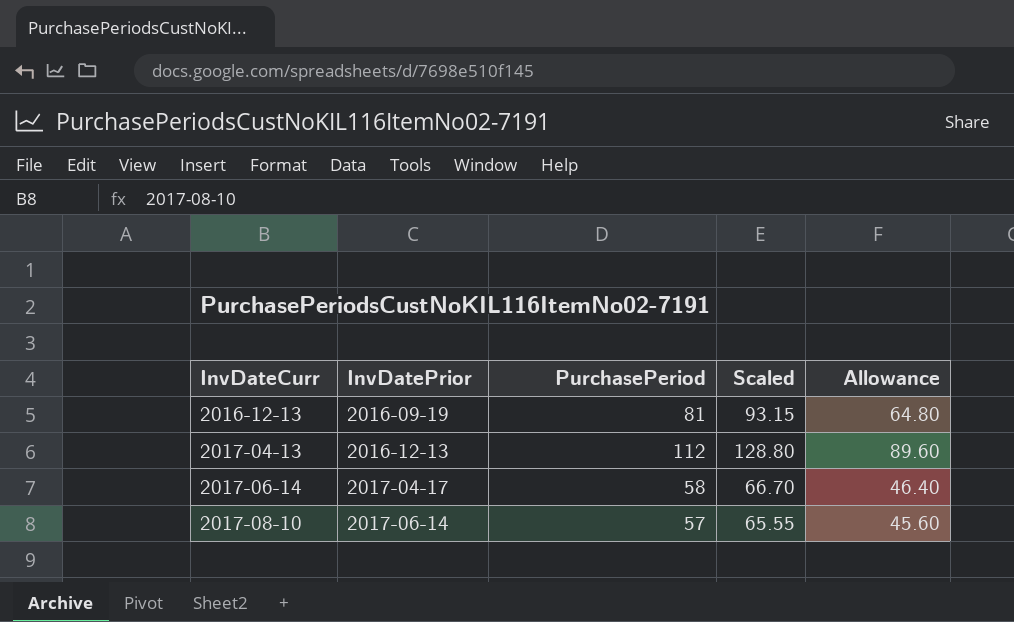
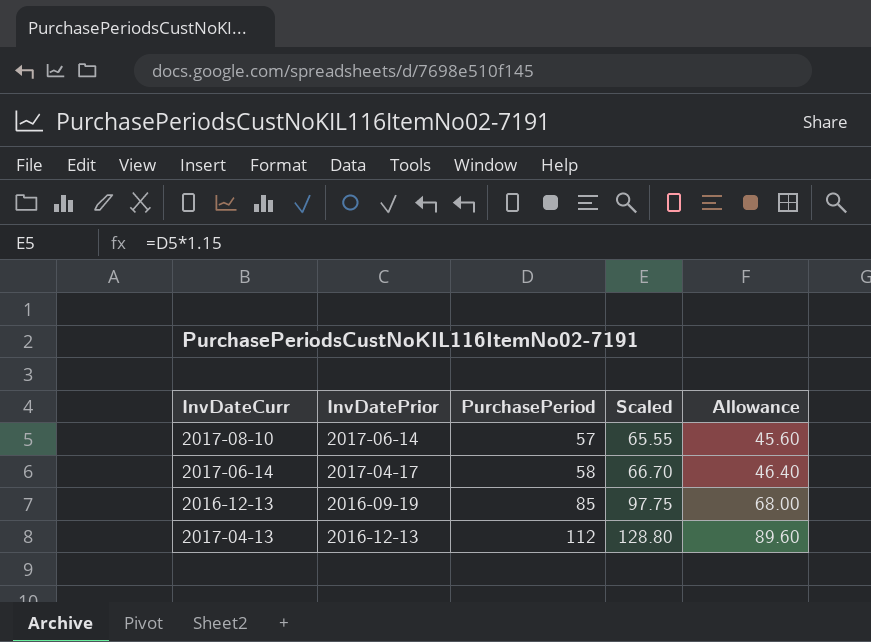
row order: InvDateCurr ascending -> PurchasePeriod ascending
2016-12-13 | PurchasePeriod: 81 -> 85
2016-12-13 | Scaled: 93.15 -> 97.75
2016-12-13 | Allowance: 64.80 -> 68.00

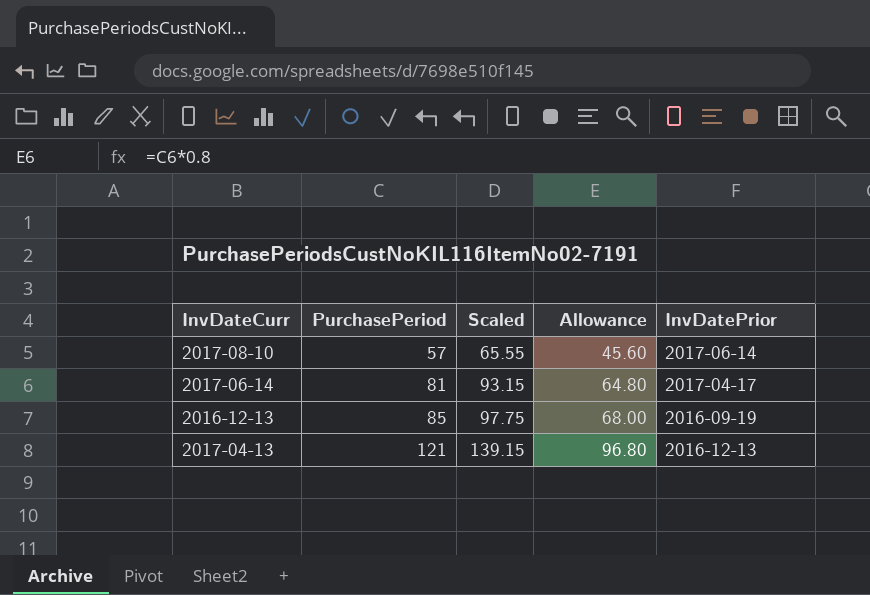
column InvDatePrior | position: 2 -> 5
2017-06-14 | PurchasePeriod: 58 -> 81
2017-06-14 | Scaled: 66.70 -> 93.15
2017-06-14 | Allowance: 46.40 -> 64.80
2017-04-13 | PurchasePeriod: 112 -> 121
2017-04-13 | Scaled: 128.80 -> 139.15
2017-04-13 | Allowance: 89.60 -> 96.80

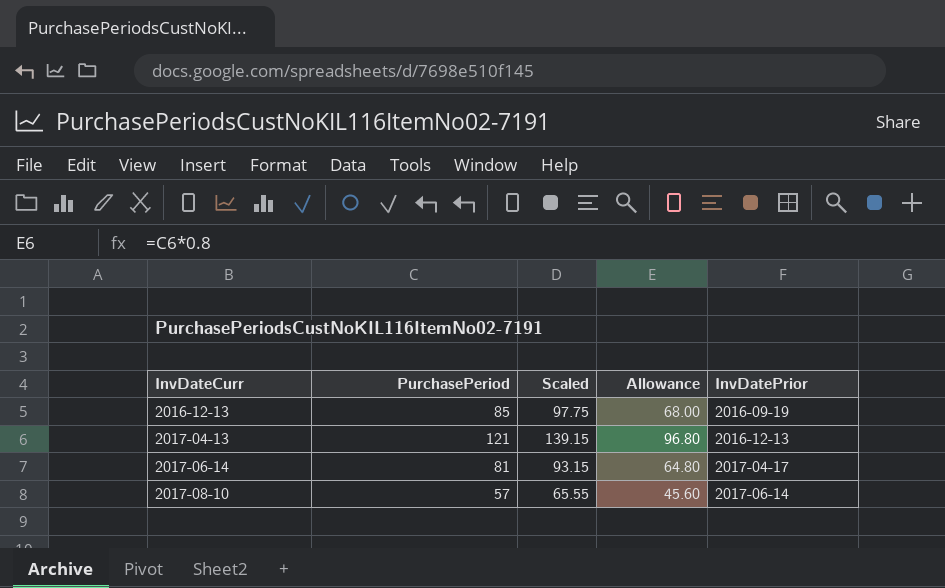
row order: PurchasePeriod ascending -> InvDateCurr ascending

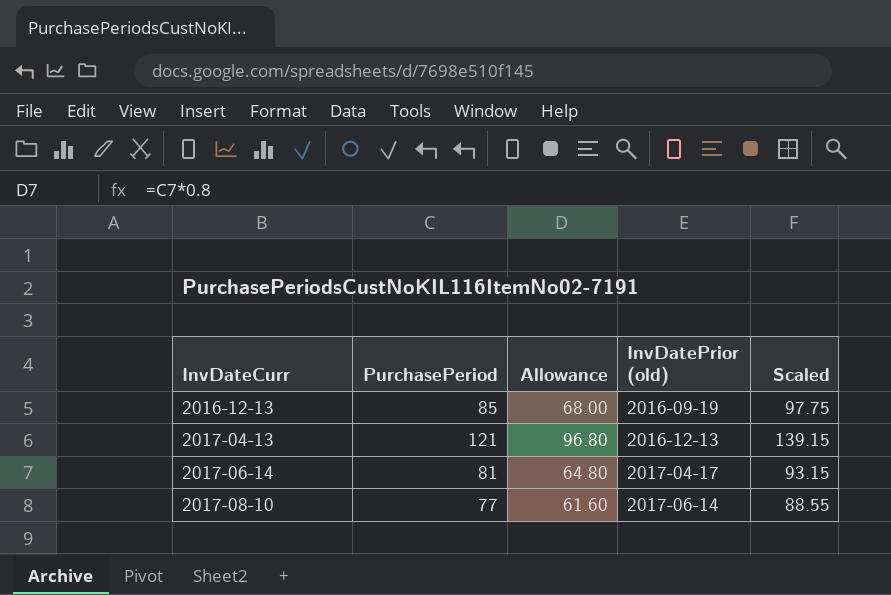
column name: InvDatePrior -> InvDatePrior (old)
column Scaled | position: 3 -> 5
2017-08-10 | PurchasePeriod: 57 -> 77
2017-08-10 | Allowance: 45.60 -> 61.60
2017-08-10 | Scaled: 65.55 -> 88.55

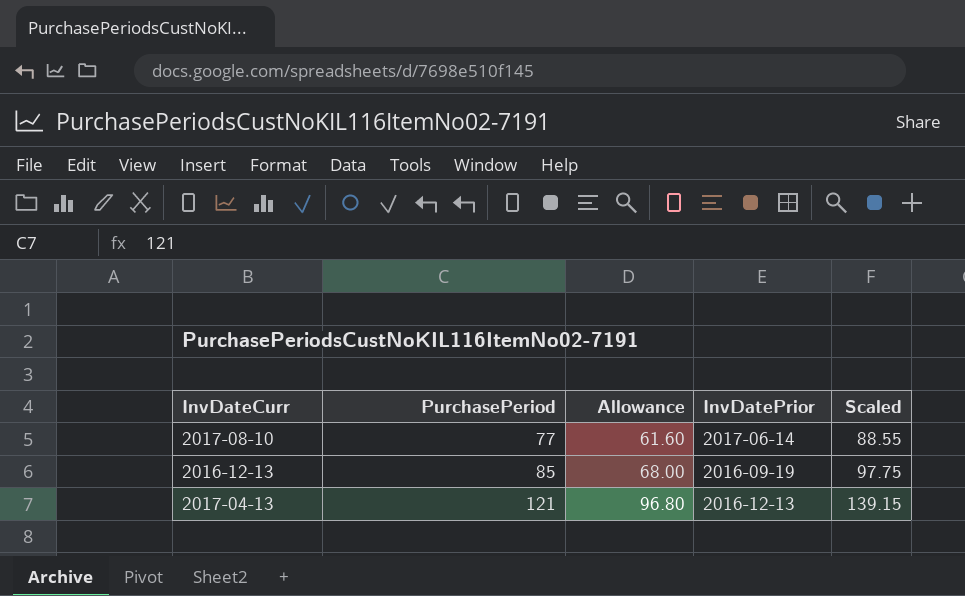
row order: InvDateCurr ascending -> PurchasePeriod ascending
column name: InvDatePrior (old) -> InvDatePrior
row 2017-06-14: 81 | 64.80 | 2017-04-17 | 93.15 -> none

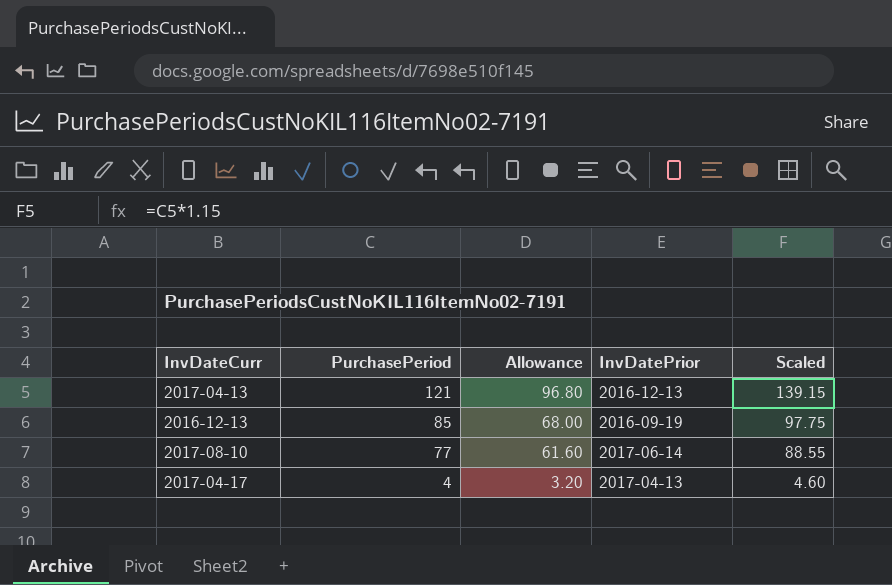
row order: PurchasePeriod ascending -> PurchasePeriod descending
row 2017-04-17: none -> 4 | 3.20 | 2017-04-13 | 4.60

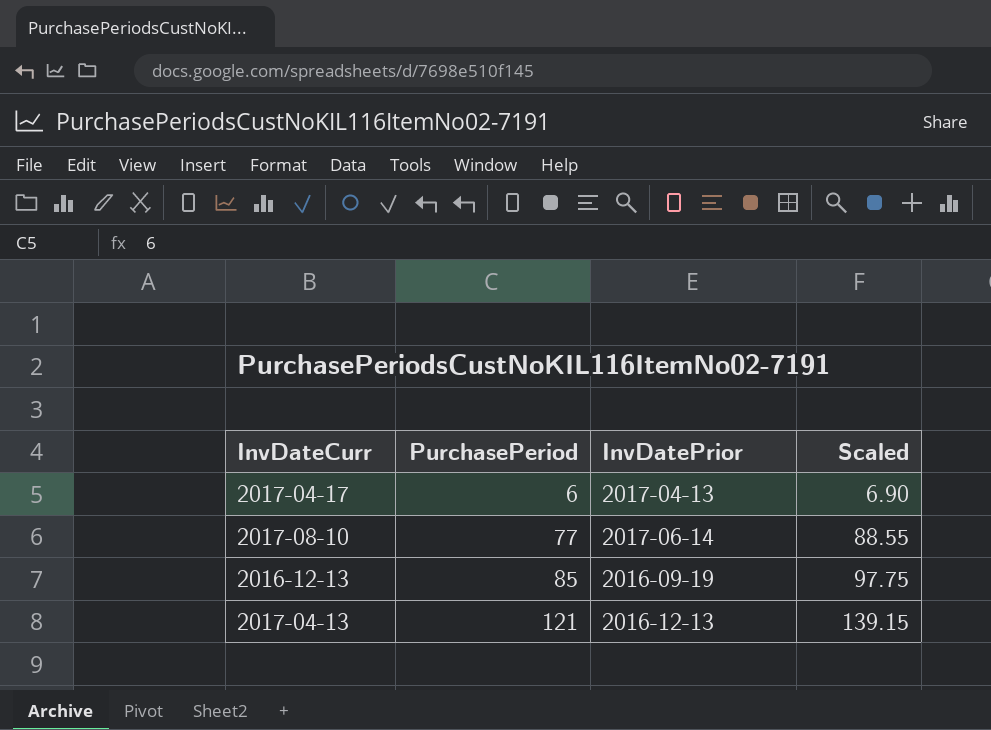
row order: PurchasePeriod descending -> PurchasePeriod ascending
column Allowance | formula: [PurchasePeriod] * 0.8 -> none
2017-04-17 | PurchasePeriod: 4 -> 6
2017-04-17 | Scaled: 4.60 -> 6.90

